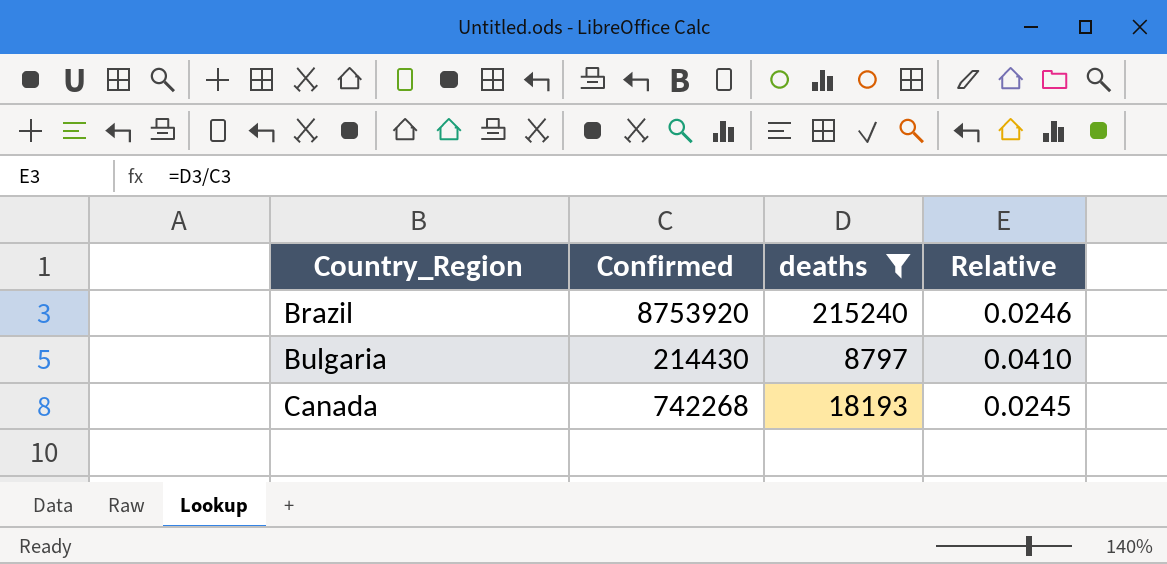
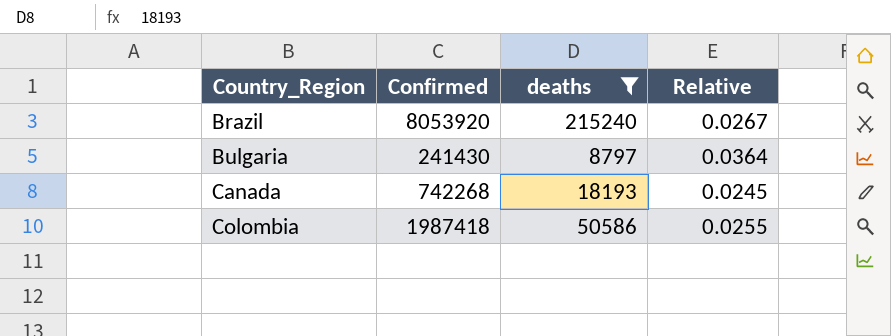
Brazil | Confirmed: 8753920 -> 8053920
Brazil | Relative: 0.0246 -> 0.0267
Bulgaria | Confirmed: 214430 -> 241430
Bulgaria | Relative: 0.0410 -> 0.0364
row Colombia: none -> 1987418 | 50586 | 0.0255

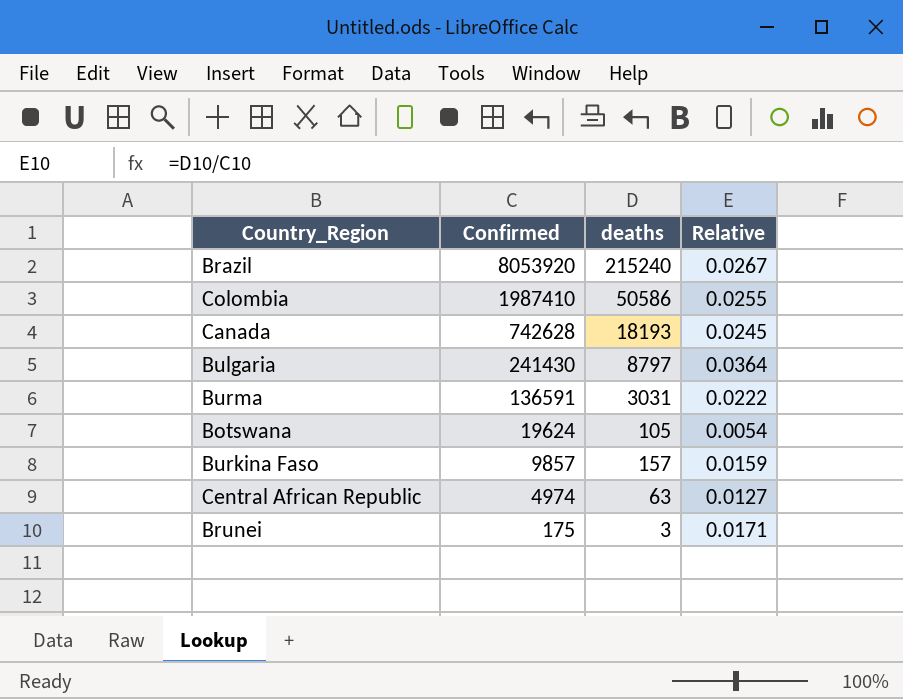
filter: deaths >= 8797 -> none
row order: Country_Region ascending -> Confirmed descending
Colombia | Confirmed: 1987418 -> 1987410
Canada | Confirmed: 742268 -> 742628

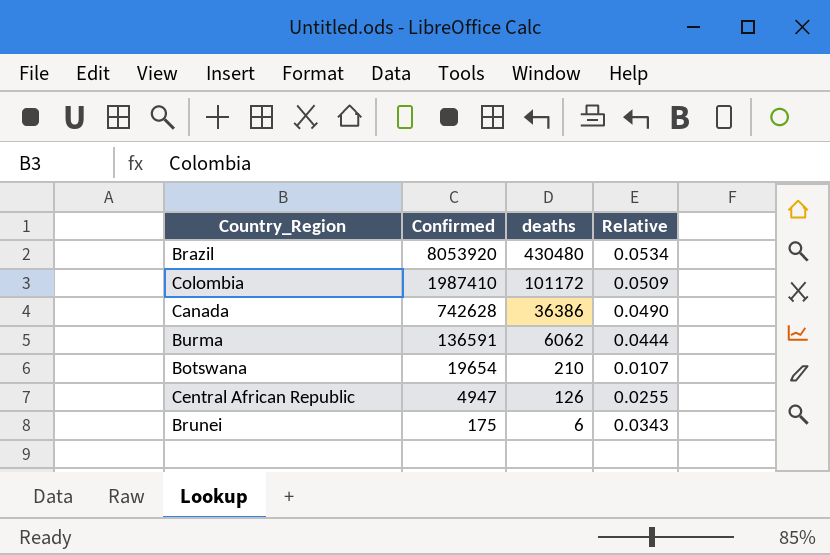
row Bulgaria: 241430 | 8797 | 0.0364 -> none
row Burkina Faso: 9857 | 157 | 0.0159 -> none
Brazil | deaths: 215240 -> 430480
Brazil | Relative: 0.0267 -> 0.0534
Colombia | deaths: 50586 -> 101172
Colombia | Relative: 0.0255 -> 0.0509
Canada | deaths: 18193 -> 36386
Canada | Relative: 0.0245 -> 0.0490
Burma | deaths: 3031 -> 6062
Burma | Relative: 0.0222 -> 0.0444
Botswana | Confirmed: 19624 -> 19654
Botswana | deaths: 105 -> 210
Botswana | Relative: 0.0054 -> 0.0107
Central African Republic | Confirmed: 4974 -> 4947
Central African Republic | deaths: 63 -> 126
Central African Republic | Relative: 0.0127 -> 0.0255
Brunei | deaths: 3 -> 6
Brunei | Relative: 0.0171 -> 0.0343

